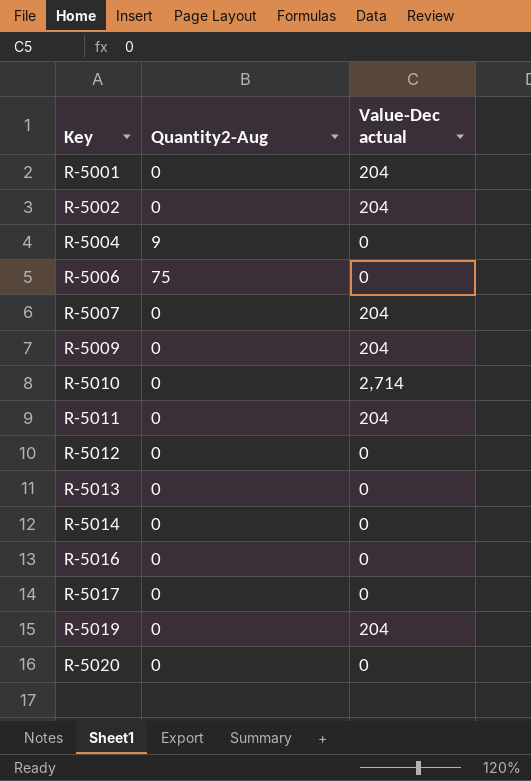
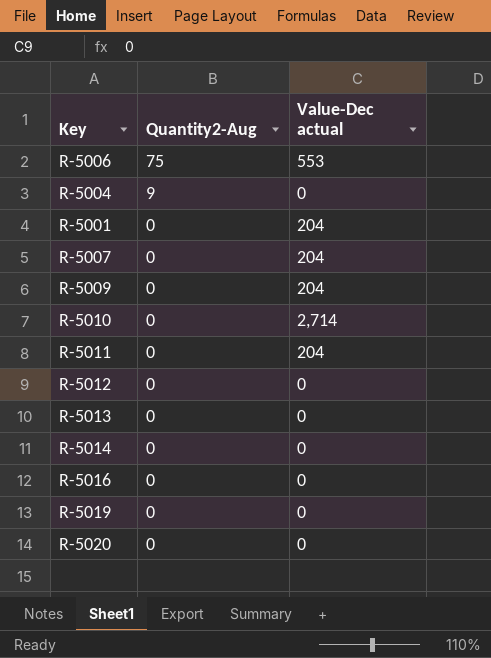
row order: Key ascending -> Quantity2-Aug descending
row R-5002: 0 | 204 -> none
row R-5017: 0 | 0 -> none
R-5006 | Value-Dec actual: 0 -> 553
R-5019 | Value-Dec actual: 204 -> 0

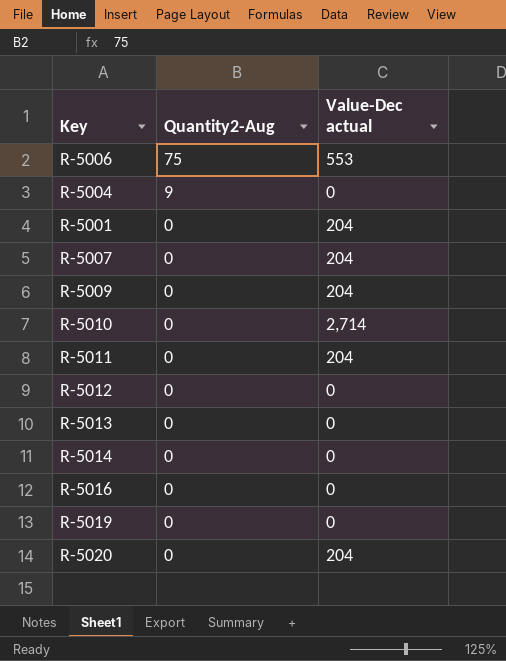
R-5020 | Value-Dec actual: 0 -> 204

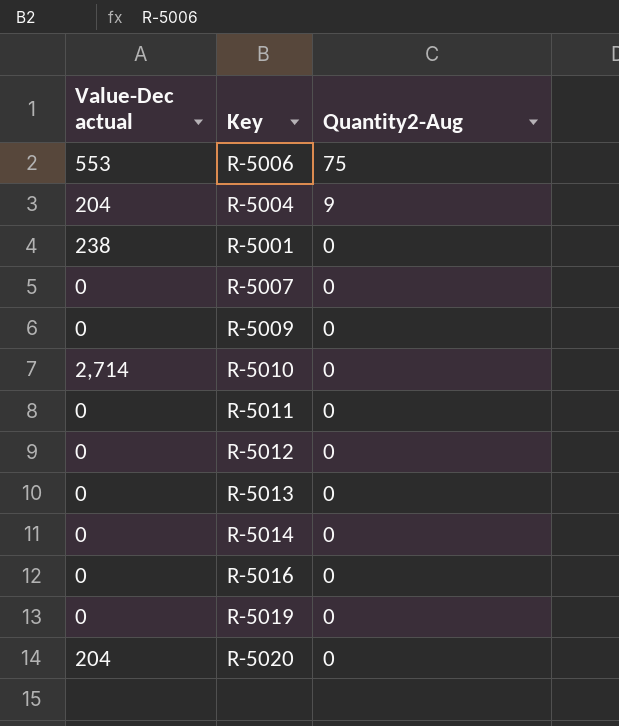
column Value-Dec actual | position: 3 -> 1
R-5004 | Value-Dec actual: 0 -> 204
R-5001 | Value-Dec actual: 204 -> 238
R-5007 | Value-Dec actual: 204 -> 0
R-5009 | Value-Dec actual: 204 -> 0
R-5011 | Value-Dec actual: 204 -> 0

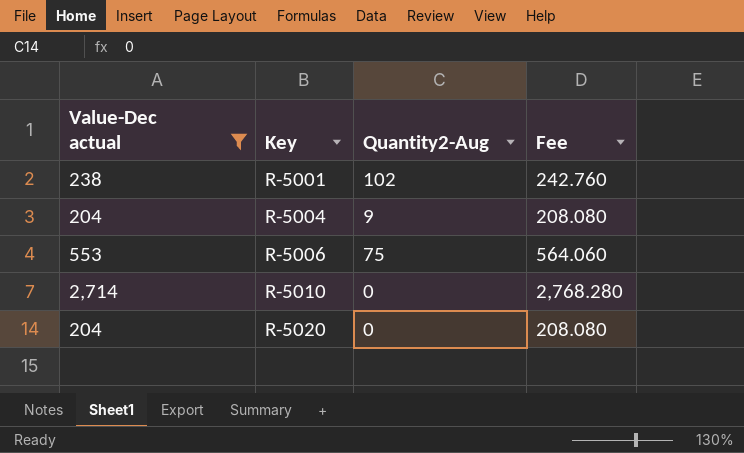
filter: none -> Value-Dec actual != 0
row order: Quantity2-Aug descending -> Key ascending
column Fee | formula: none -> [Value-Dec actual] * 1.02
R-5001 | Quantity2-Aug: 0 -> 102

